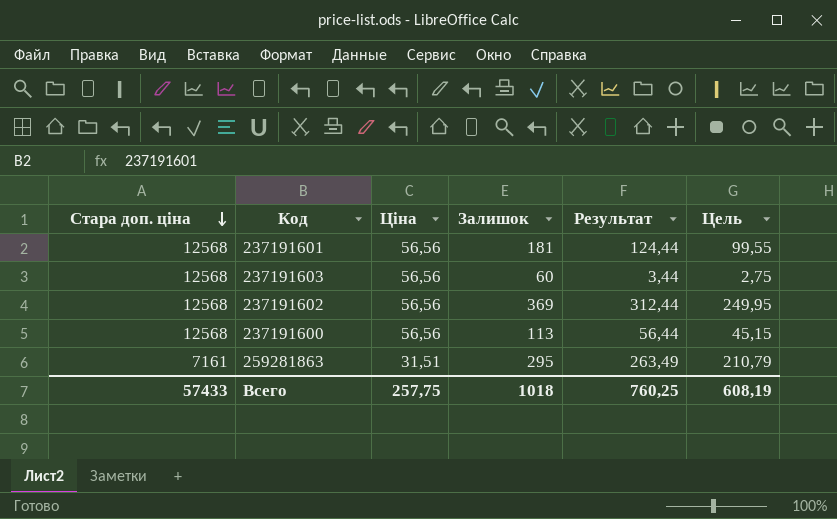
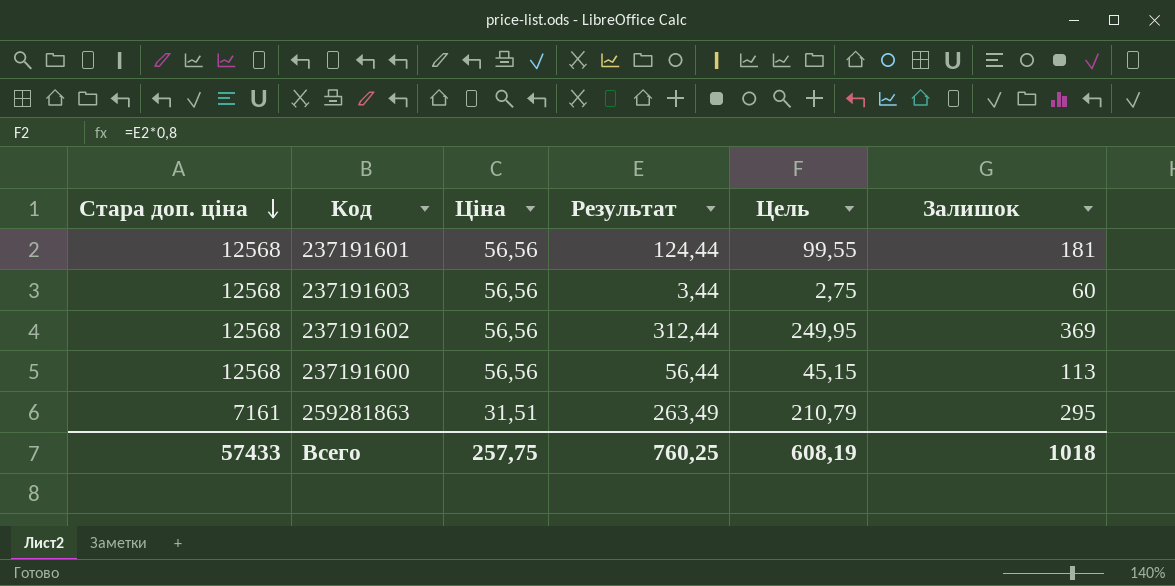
column Залишок | position: 4 -> 6

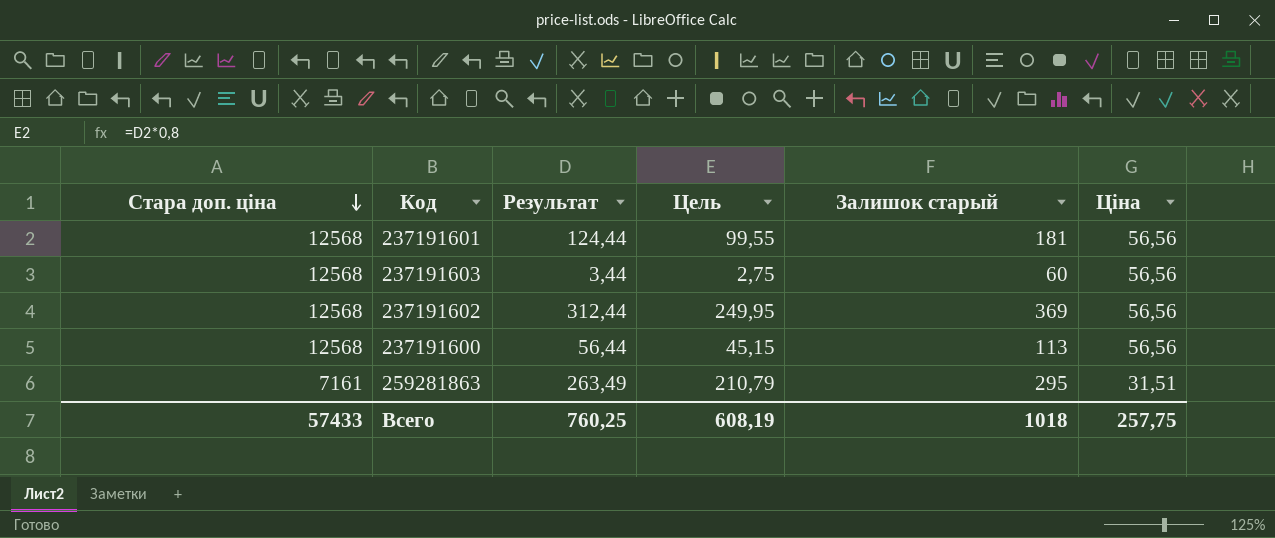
column name: Залишок -> Залишок старый
column Ціна | position: 3 -> 6

